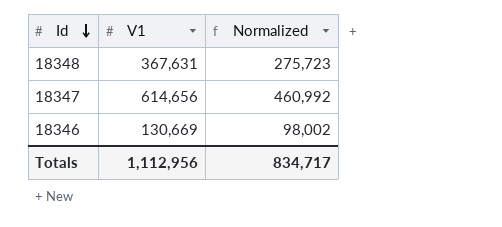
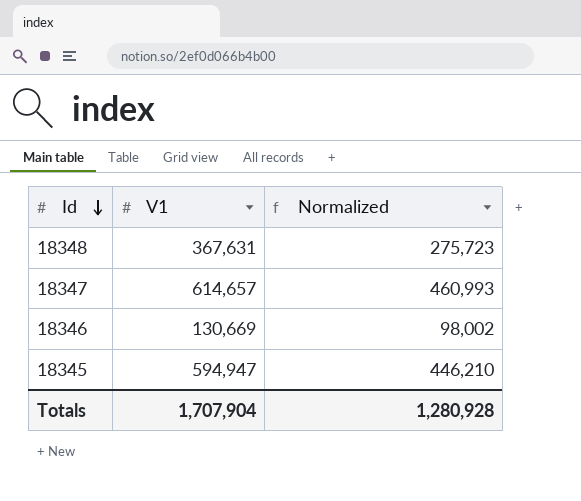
18347 | V1: 614,656 -> 614,657
18347 | Normalized: 460,992 -> 460,993
row 18345: none -> 594,947 | 446,210
Totals | V1: 1,112,956 -> 1,707,904
Totals | Normalized: 834,717 -> 1,280,928

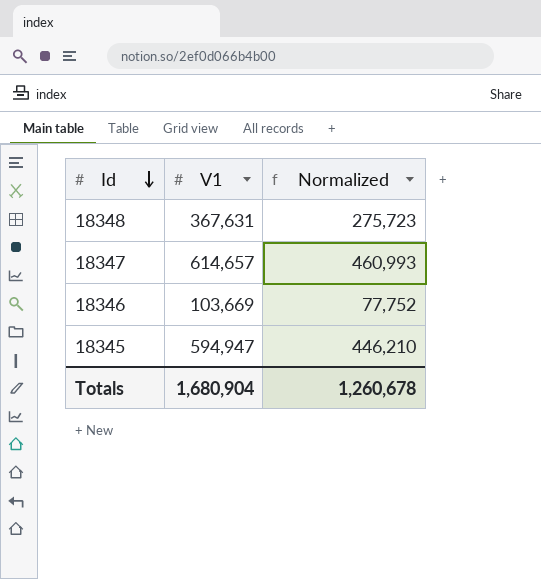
18346 | V1: 130,669 -> 103,669
18346 | Normalized: 98,002 -> 77,752
Totals | V1: 1,707,904 -> 1,680,904
Totals | Normalized: 1,280,928 -> 1,260,678

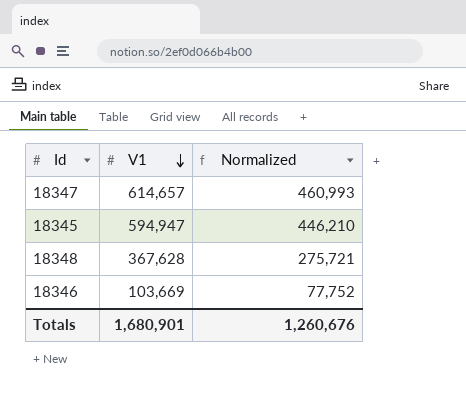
row order: Id descending -> V1 descending
18348 | V1: 367,631 -> 367,628
18348 | Normalized: 275,723 -> 275,721
Totals | V1: 1,680,904 -> 1,680,901
Totals | Normalized: 1,260,678 -> 1,260,676

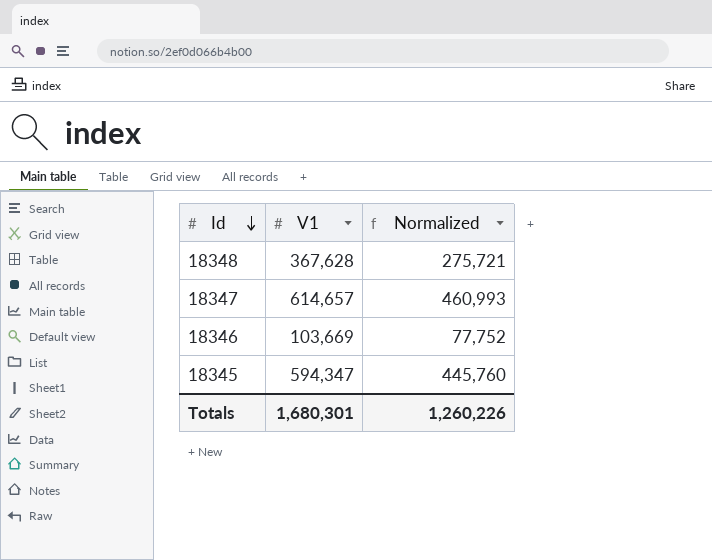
row order: V1 descending -> Id descending
18345 | V1: 594,947 -> 594,347
18345 | Normalized: 446,210 -> 445,760
Totals | V1: 1,680,901 -> 1,680,301
Totals | Normalized: 1,260,676 -> 1,260,226

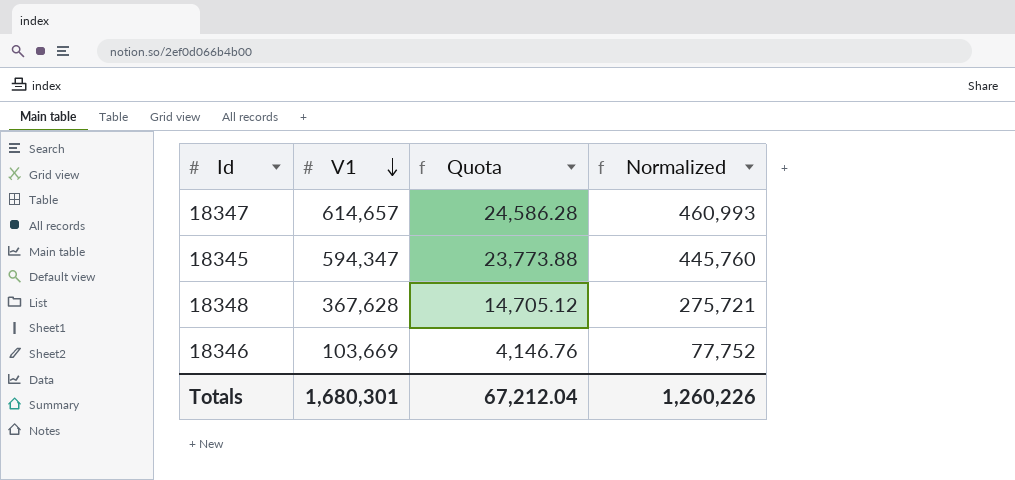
row order: Id descending -> V1 descending
column Quota | formula: none -> [V1] * 0.04

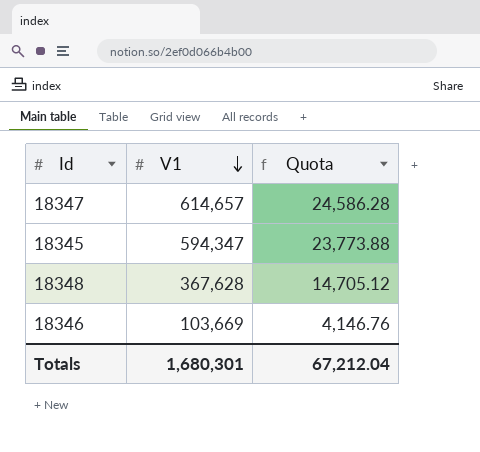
column Normalized | formula: [V1] * 0.75 -> none

